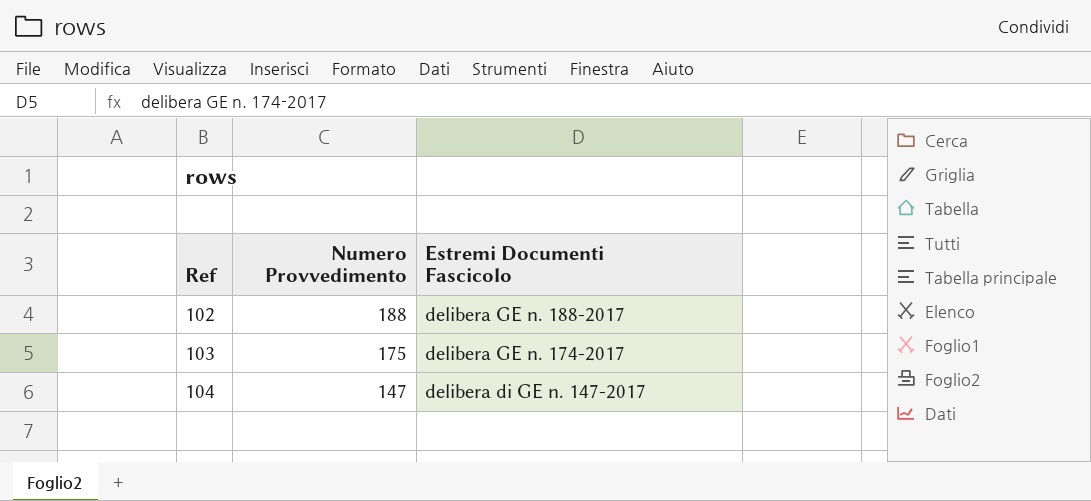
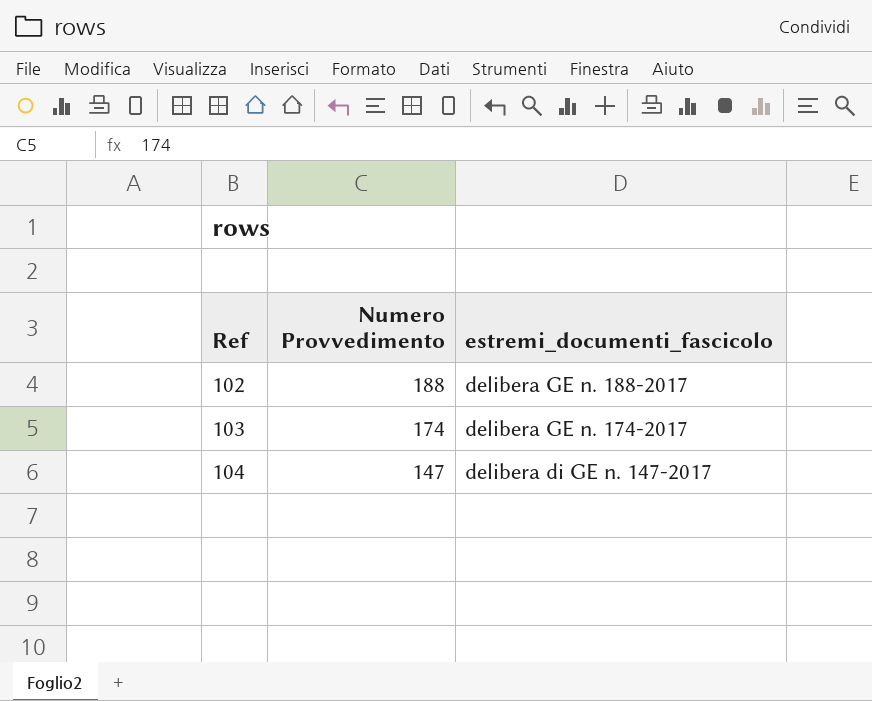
column name: Estremi Documenti Fascicolo -> estremi_documenti_fascicolo
103 | Numero Provvedimento: 175 -> 174

